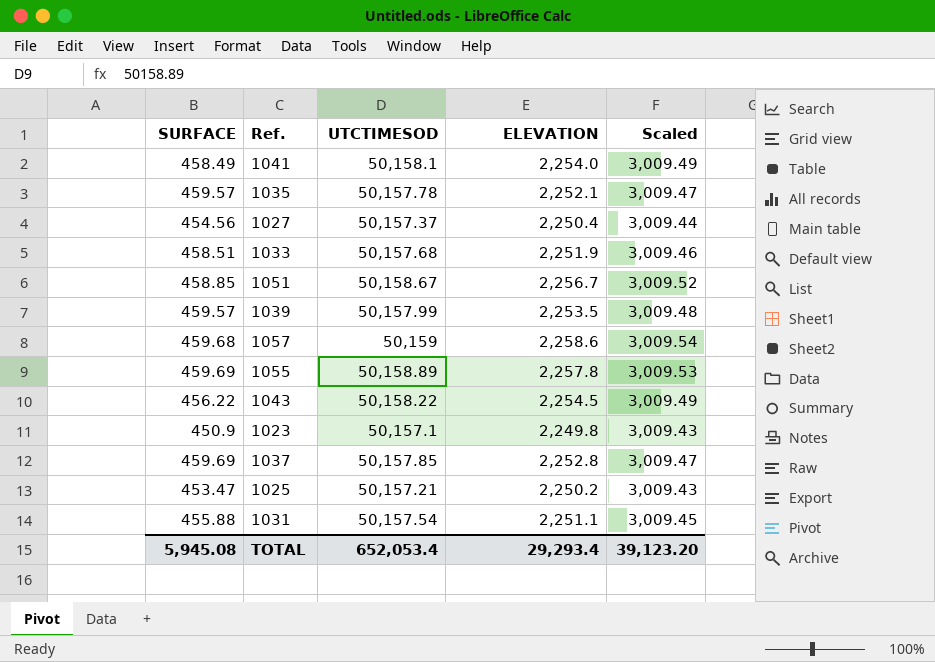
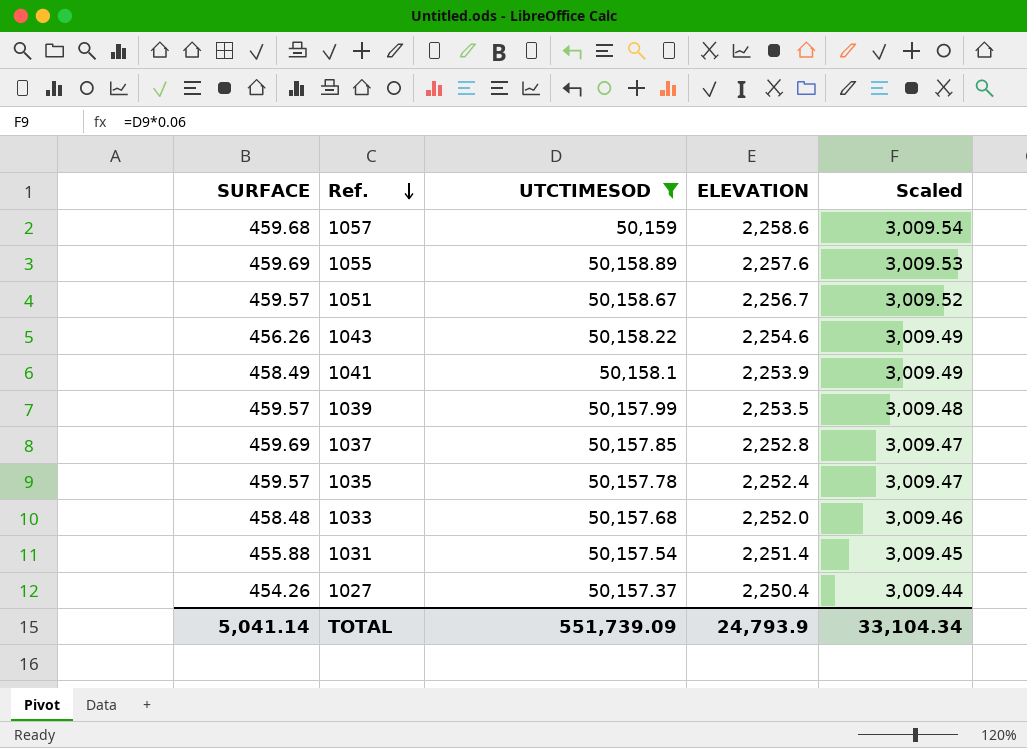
filter: none -> UTCTIMESOD >= 50,157.37
row order: none -> Ref. descending
1055 | ELEVATION: 2,257.8 -> 2,257.6
1051 | SURFACE: 458.85 -> 459.57
1043 | SURFACE: 456.22 -> 456.26
1043 | ELEVATION: 2,254.5 -> 2,254.6
1041 | ELEVATION: 2,254.0 -> 2,253.9
1035 | ELEVATION: 2,252.1 -> 2,252.4
1033 | SURFACE: 458.51 -> 458.48
1033 | ELEVATION: 2,251.9 -> 2,252.0
1031 | ELEVATION: 2,251.1 -> 2,251.4
1027 | SURFACE: 454.56 -> 454.26
TOTAL | SURFACE: 5,945.08 -> 5,041.14
TOTAL | UTCTIMESOD: 652,053.4 -> 551,739.09
TOTAL | ELEVATION: 29,293.4 -> 24,793.9
TOTAL | Scaled: 39,123.20 -> 33,104.34

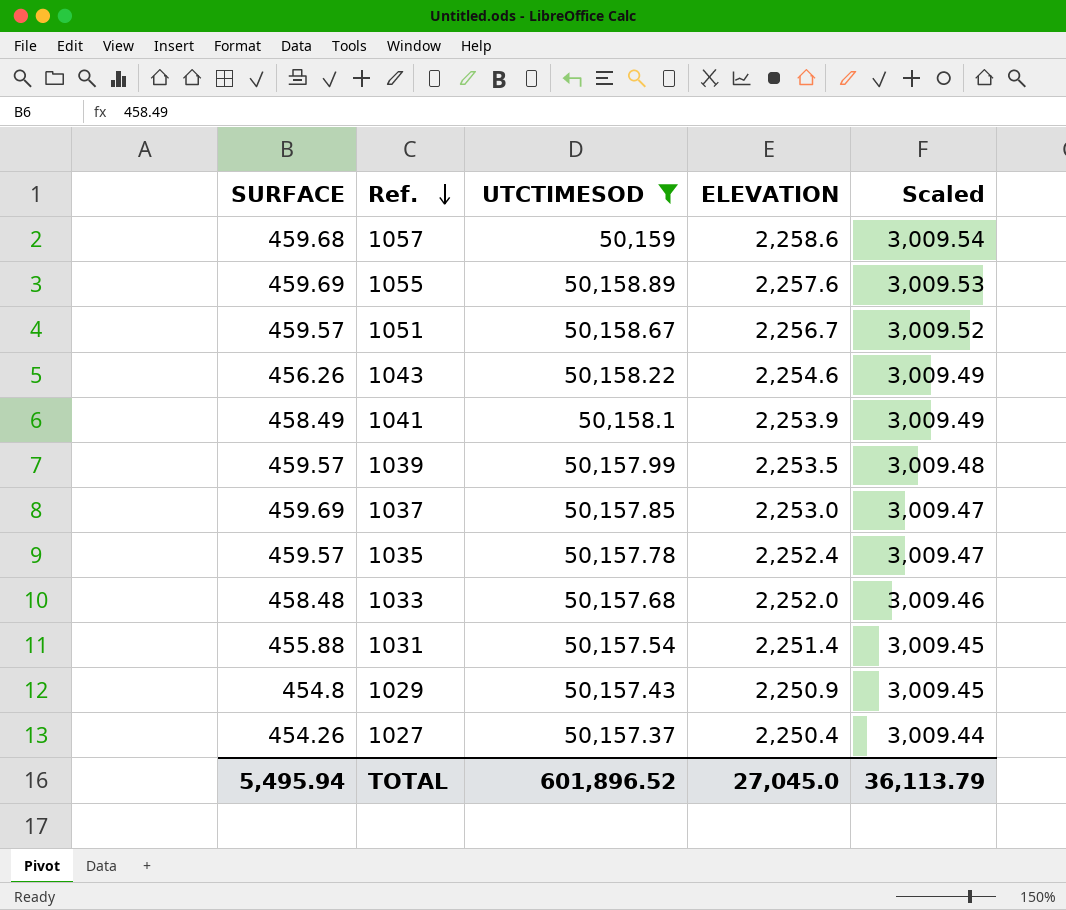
1037 | ELEVATION: 2,252.8 -> 2,253.0
row 1029: none -> 454.8 | 50,157.43 | 2,250.9 | 3,009.45
TOTAL | SURFACE: 5,041.14 -> 5,495.94
TOTAL | UTCTIMESOD: 551,739.09 -> 601,896.52
TOTAL | ELEVATION: 24,793.9 -> 27,045.0
TOTAL | Scaled: 33,104.34 -> 36,113.79

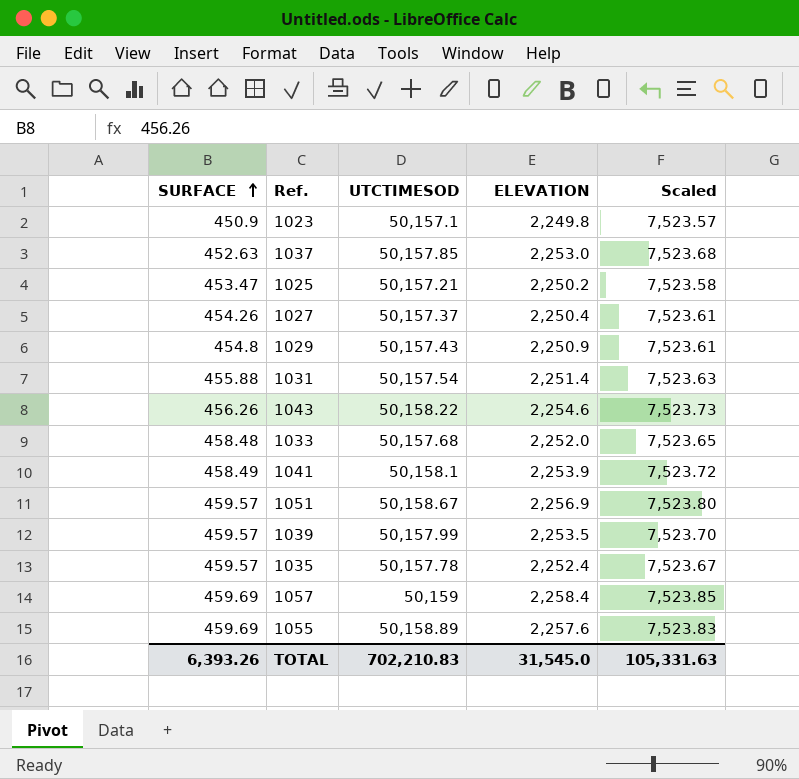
filter: UTCTIMESOD >= 50,157.37 -> none
row order: Ref. descending -> SURFACE ascending
column Scaled | formula: [UTCTIMESOD] * 0.06 -> [UTCTIMESOD] * 0.15
1037 | SURFACE: 459.69 -> 452.63
1051 | ELEVATION: 2,256.7 -> 2,256.9
1057 | SURFACE: 459.68 -> 459.69
1057 | ELEVATION: 2,258.6 -> 2,258.4
TOTAL | SURFACE: 5,495.94 -> 6,393.26
TOTAL | UTCTIMESOD: 601,896.52 -> 702,210.83
TOTAL | ELEVATION: 27,045.0 -> 31,545.0
TOTAL | Scaled: 36,113.79 -> 105,331.63

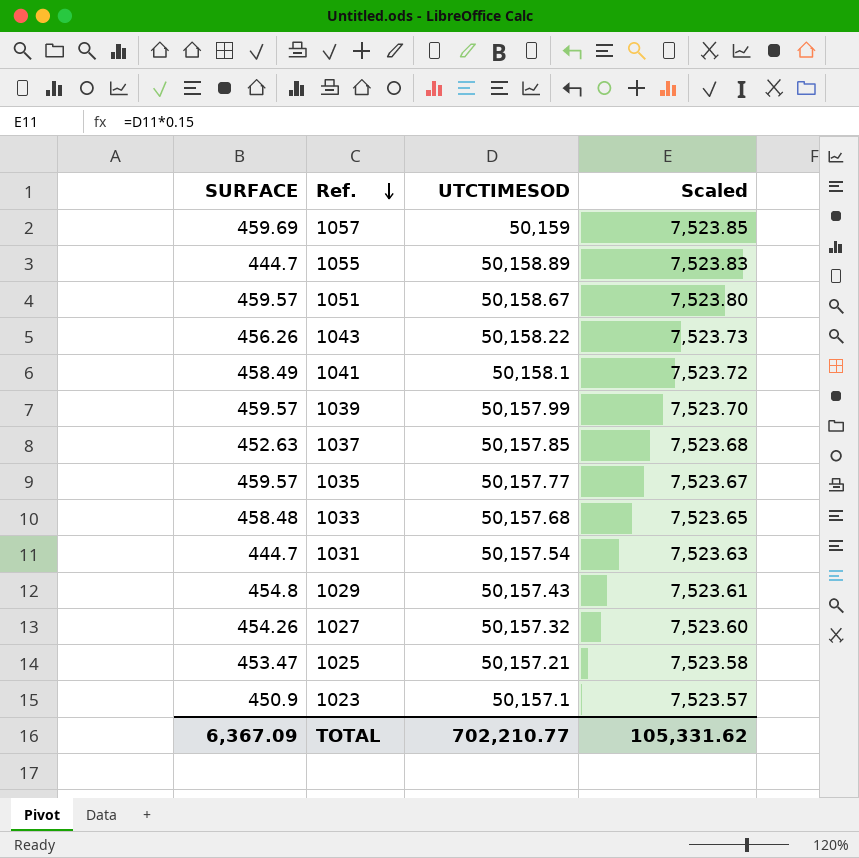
row order: SURFACE ascending -> Ref. descending
column ELEVATION | position: 4 -> none
1055 | SURFACE: 459.69 -> 444.7
1035 | UTCTIMESOD: 50,157.78 -> 50,157.77
1031 | SURFACE: 455.88 -> 444.7
1027 | UTCTIMESOD: 50,157.37 -> 50,157.32
1027 | Scaled: 7,523.61 -> 7,523.60
TOTAL | SURFACE: 6,393.26 -> 6,367.09
TOTAL | UTCTIMESOD: 702,210.83 -> 702,210.77
TOTAL | Scaled: 105,331.63 -> 105,331.62

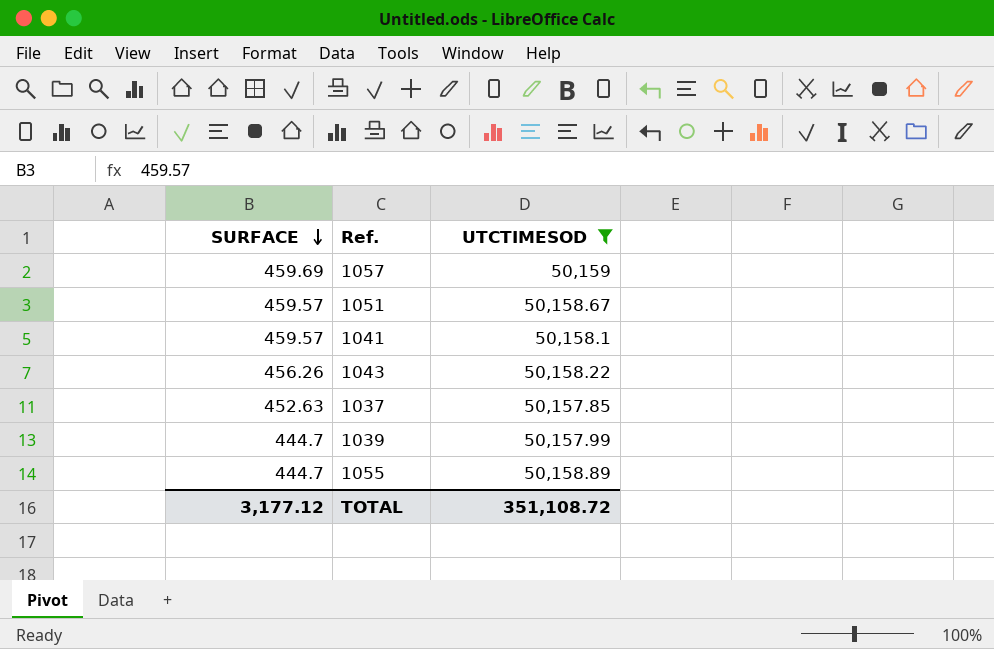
filter: none -> UTCTIMESOD >= 50,157.85
row order: Ref. descending -> SURFACE descending
column Scaled | formula: [UTCTIMESOD] * 0.15 -> none
1041 | SURFACE: 458.49 -> 459.57
1039 | SURFACE: 459.57 -> 444.7
TOTAL | SURFACE: 6,367.09 -> 3,177.12
TOTAL | UTCTIMESOD: 702,210.77 -> 351,108.72

